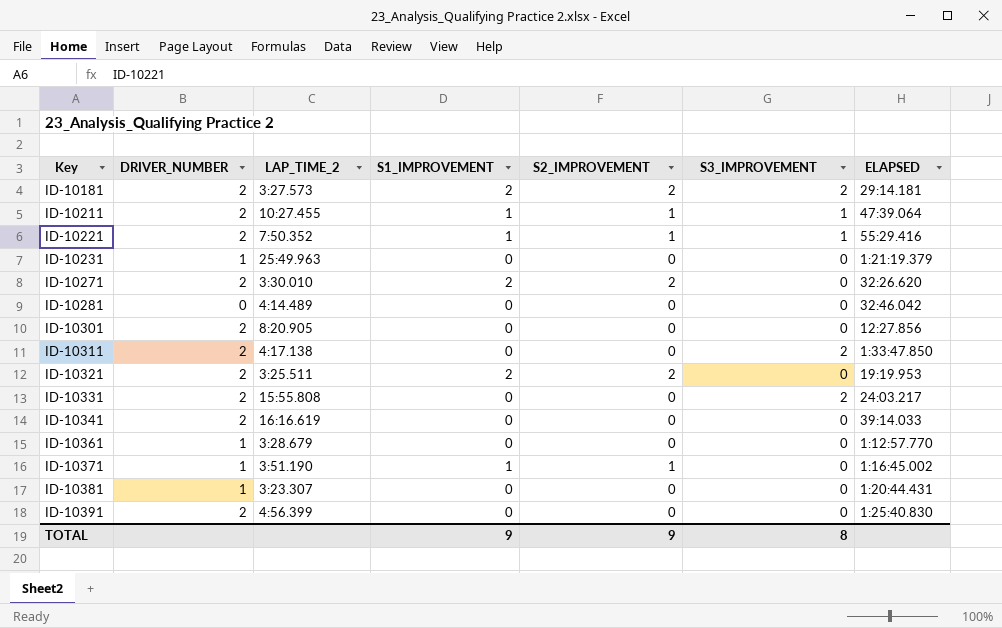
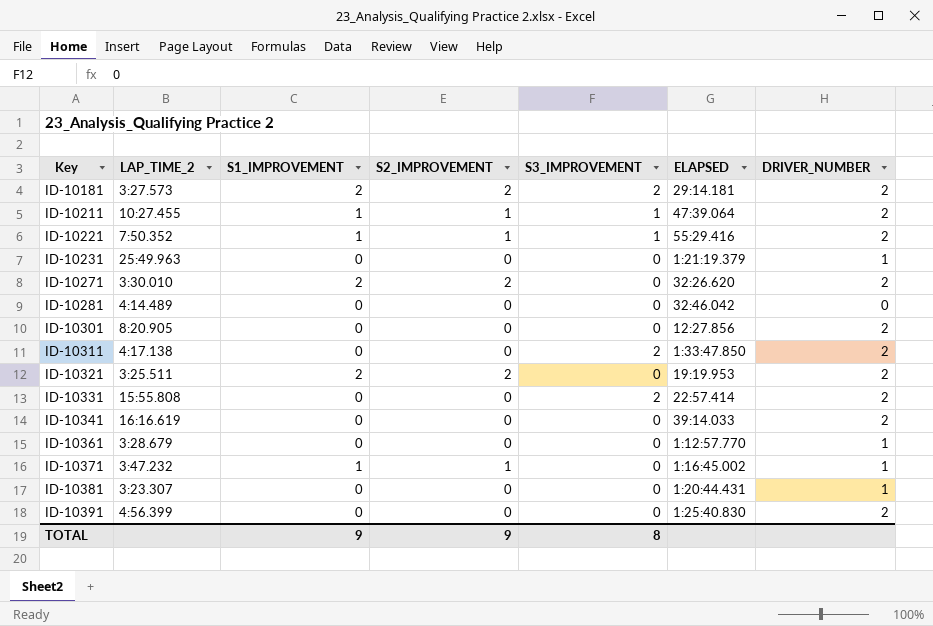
column DRIVER_NUMBER | position: 2 -> 7
ID-10331 | ELAPSED: 24:03.217 -> 22:57.414
ID-10371 | LAP_TIME_2: 3:51.190 -> 3:47.232

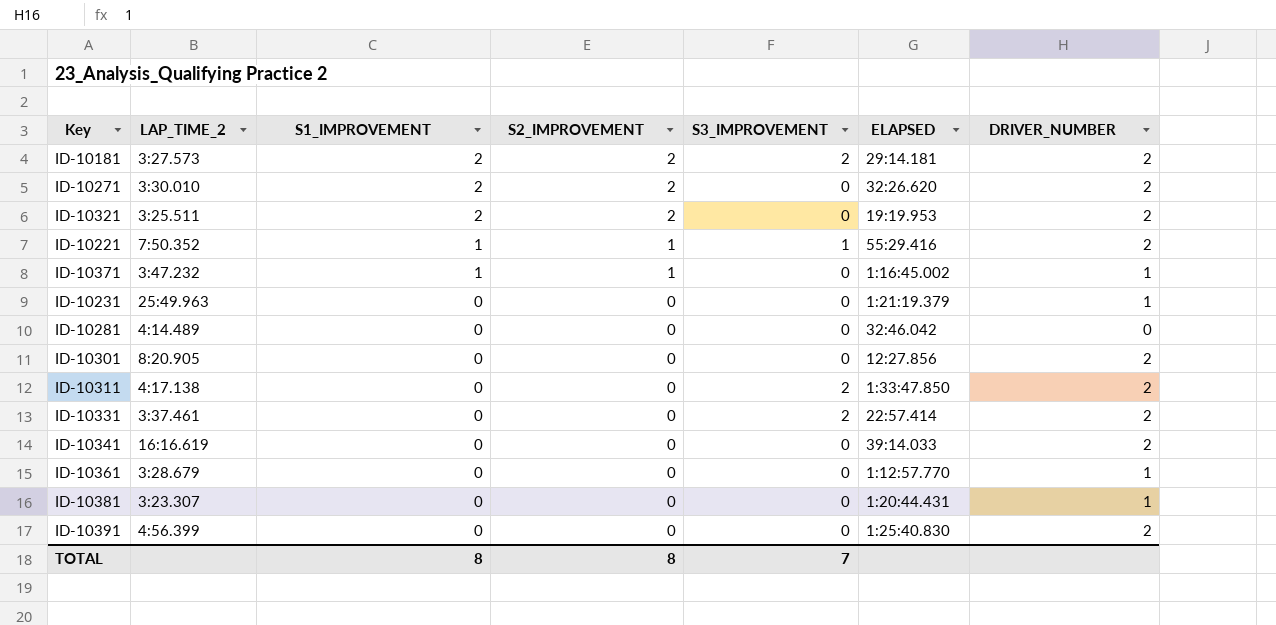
row order: Key ascending -> S1_IMPROVEMENT descending
row ID-10211: 10:27.455 | 1 | 1 | 1 | 47:39.064 | 2 -> none
ID-10331 | LAP_TIME_2: 15:55.808 -> 3:37.461
TOTAL | S1_IMPROVEMENT: 9 -> 8
TOTAL | S2_IMPROVEMENT: 9 -> 8
TOTAL | S3_IMPROVEMENT: 8 -> 7

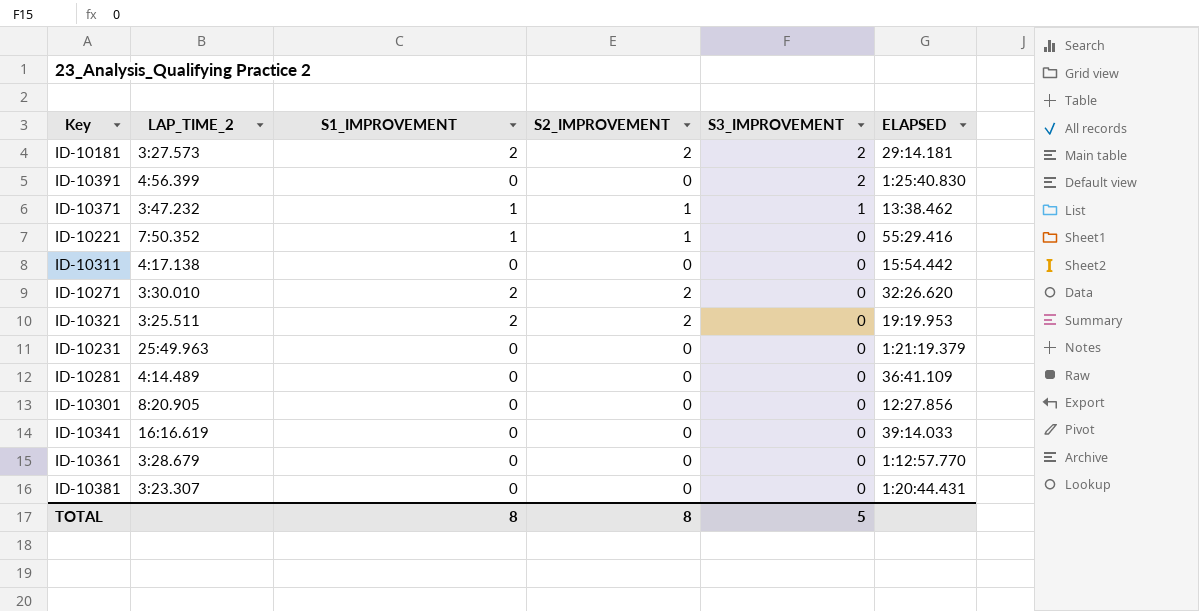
row order: S1_IMPROVEMENT descending -> S3_IMPROVEMENT descending
column DRIVER_NUMBER | position: 7 -> none
row ID-10331: 3:37.461 | 0 | 0 | 2 | 22:57.414 | 2 -> none
ID-10391 | S3_IMPROVEMENT: 0 -> 2
ID-10371 | S3_IMPROVEMENT: 0 -> 1
ID-10371 | ELAPSED: 1:16:45.002 -> 13:38.462
ID-10221 | S3_IMPROVEMENT: 1 -> 0
ID-10311 | S3_IMPROVEMENT: 2 -> 0
ID-10311 | ELAPSED: 1:33:47.850 -> 15:54.442
ID-10281 | ELAPSED: 32:46.042 -> 36:41.109
TOTAL | S3_IMPROVEMENT: 7 -> 5

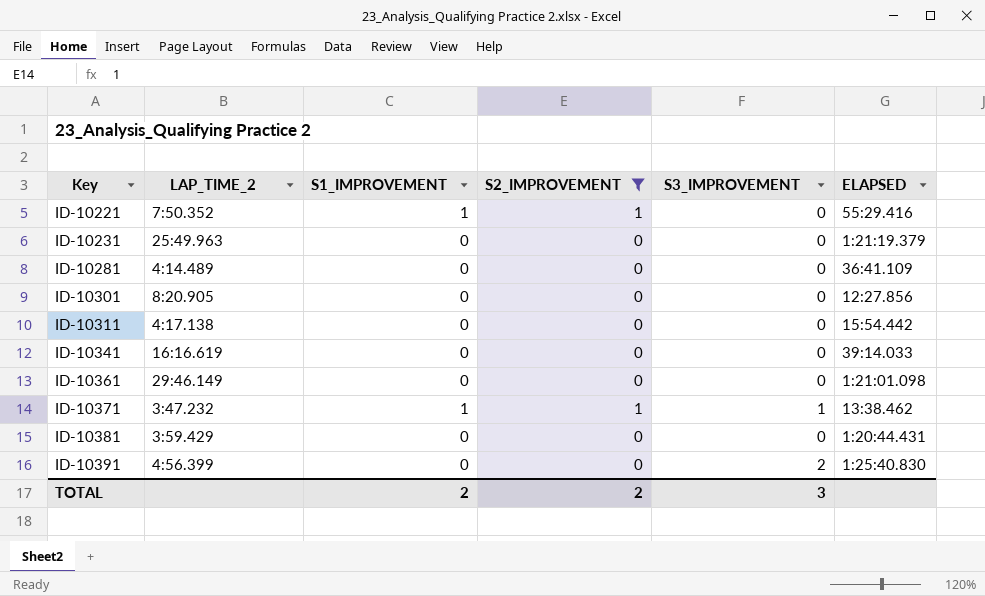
filter: none -> S2_IMPROVEMENT != 2
row order: S3_IMPROVEMENT descending -> Key ascending
ID-10361 | LAP_TIME_2: 3:28.679 -> 29:46.149
ID-10361 | ELAPSED: 1:12:57.770 -> 1:21:01.098
ID-10381 | LAP_TIME_2: 3:23.307 -> 3:59.429
TOTAL | S1_IMPROVEMENT: 8 -> 2
TOTAL | S2_IMPROVEMENT: 8 -> 2
TOTAL | S3_IMPROVEMENT: 5 -> 3

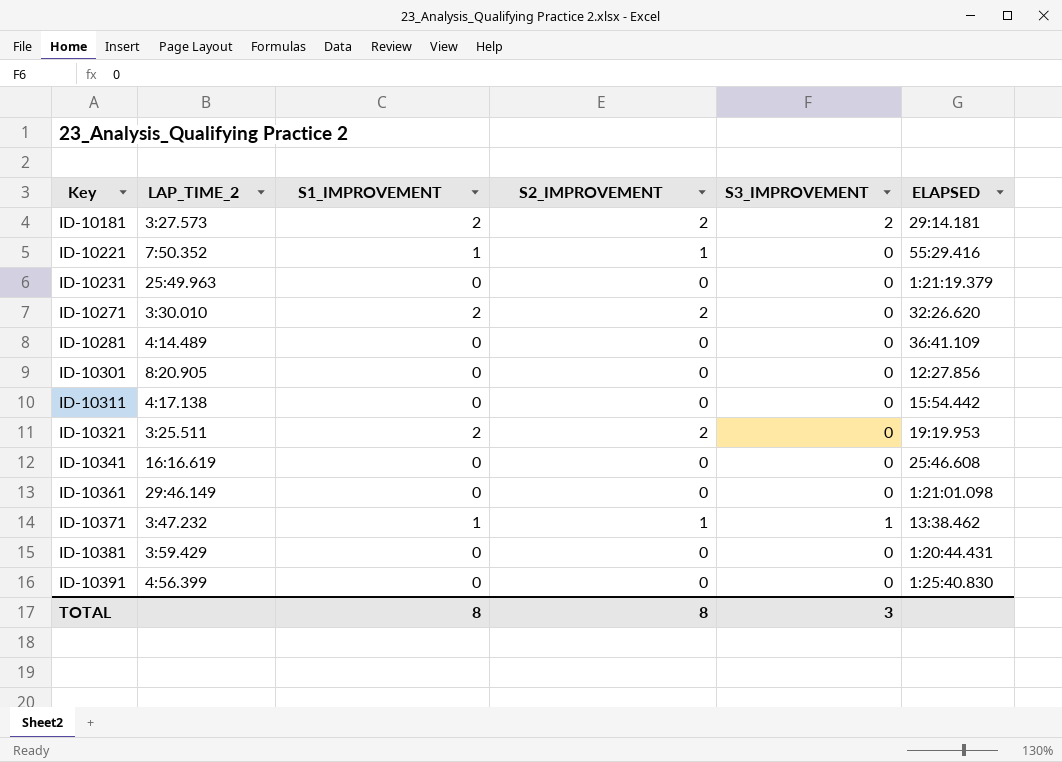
filter: S2_IMPROVEMENT != 2 -> none
ID-10341 | ELAPSED: 39:14.033 -> 25:46.608
ID-10391 | S3_IMPROVEMENT: 2 -> 0
TOTAL | S1_IMPROVEMENT: 2 -> 8
TOTAL | S2_IMPROVEMENT: 2 -> 8

